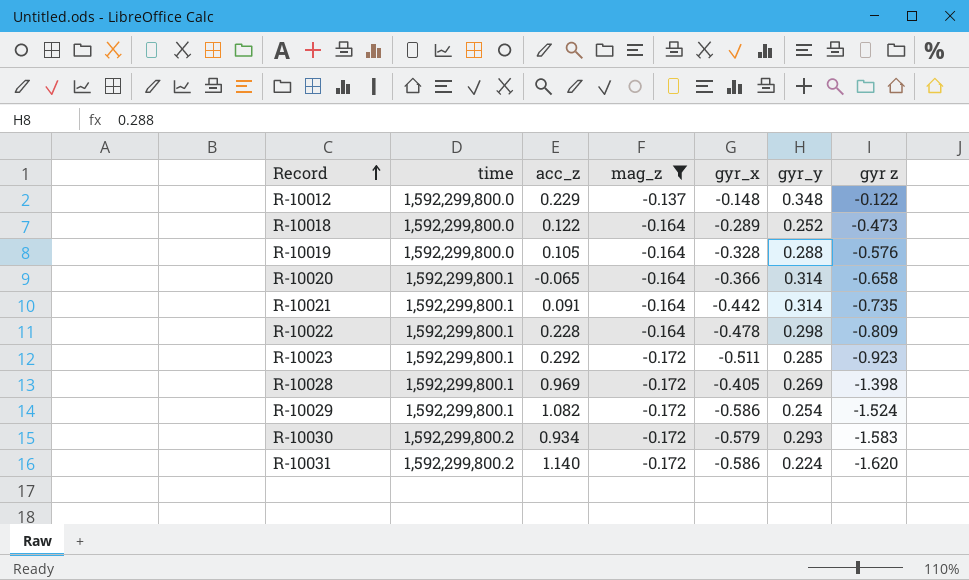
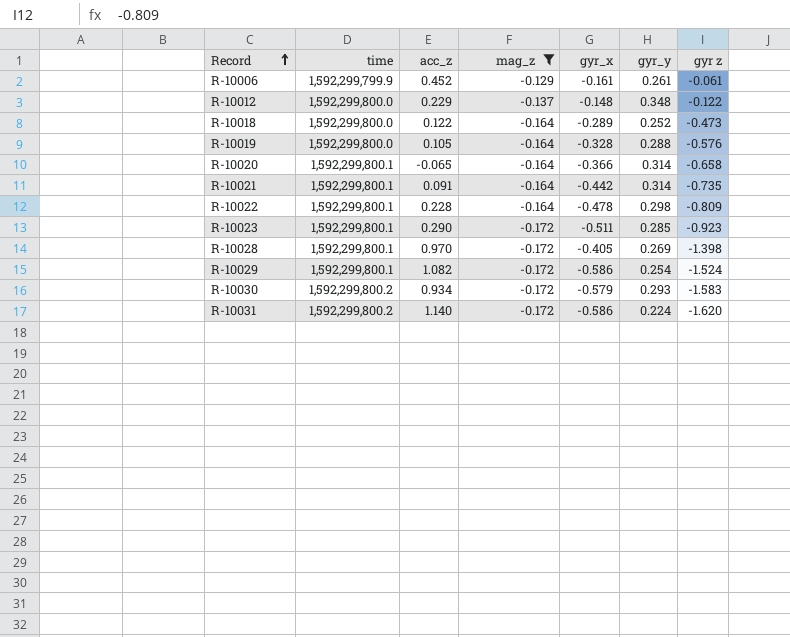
row R-10006: none -> 1,592,299,799.9 | 0.452 | -0.129 | -0.161 | 0.261 | -0.061
R-10023 | acc_z: 0.292 -> 0.290
R-10028 | acc_z: 0.969 -> 0.970

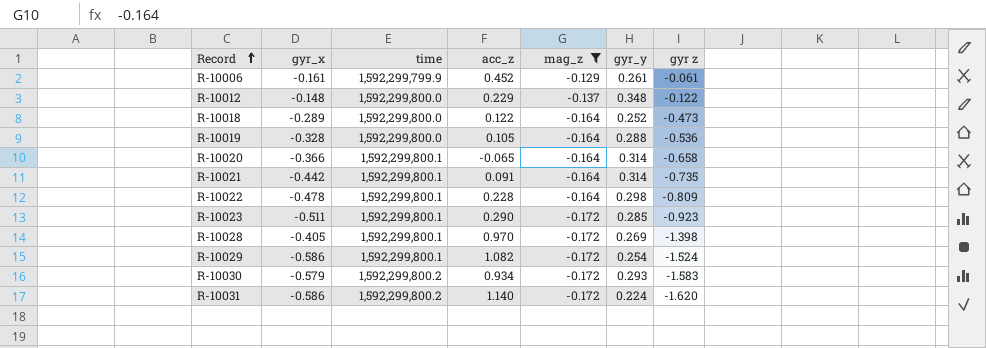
column gyr_x | position: 5 -> 2
R-10019 | gyr z: -0.576 -> -0.536

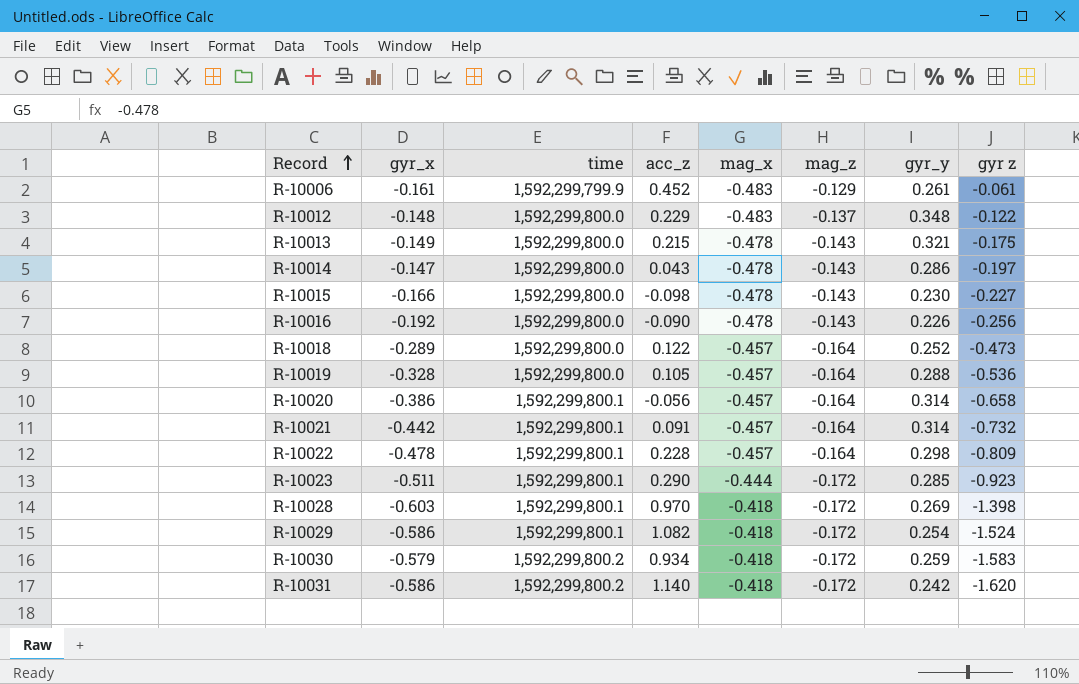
filter: mag_z != -0.143 -> none
column mag_x | position: none -> 5
R-10020 | gyr_x: -0.366 -> -0.386
R-10020 | acc_z: -0.065 -> -0.056
R-10021 | gyr z: -0.735 -> -0.732
R-10028 | gyr_x: -0.405 -> -0.603
R-10030 | gyr_y: 0.293 -> 0.259
R-10031 | gyr_y: 0.224 -> 0.242

